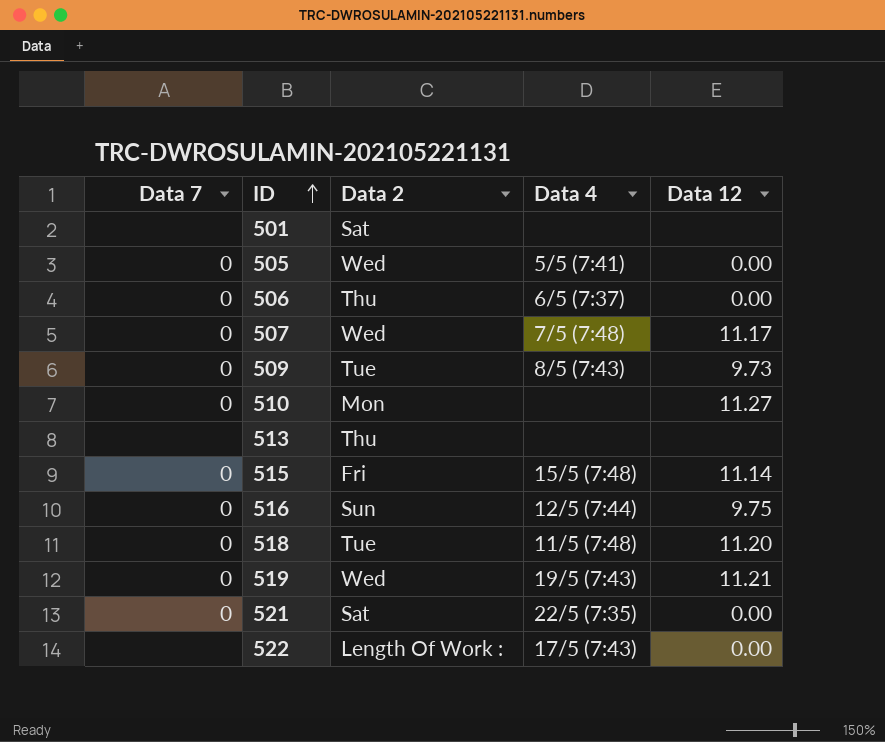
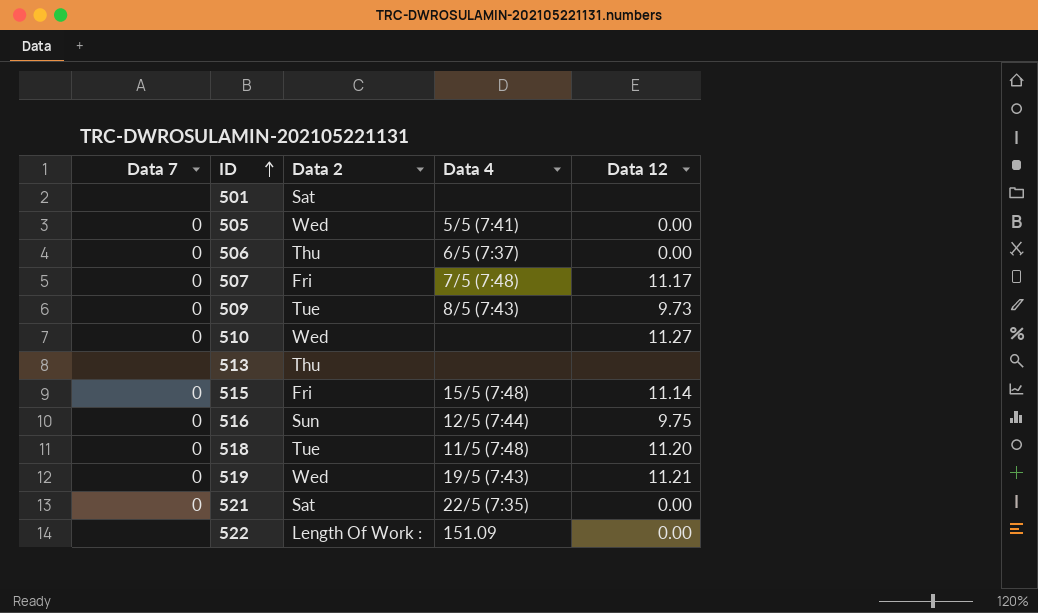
507 | Data 2: Wed -> Fri
510 | Data 2: Mon -> Wed
522 | Data 4: 17/5 (7:43) -> 151.09

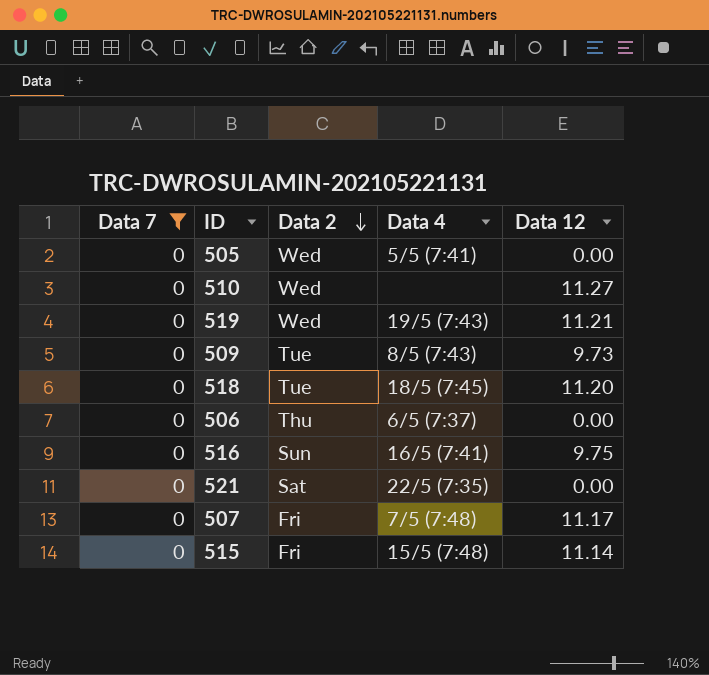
filter: none -> Data 7 = 0
row order: ID ascending -> Data 2 descending
518 | Data 4: 11/5 (7:48) -> 18/5 (7:45)
516 | Data 4: 12/5 (7:44) -> 16/5 (7:41)

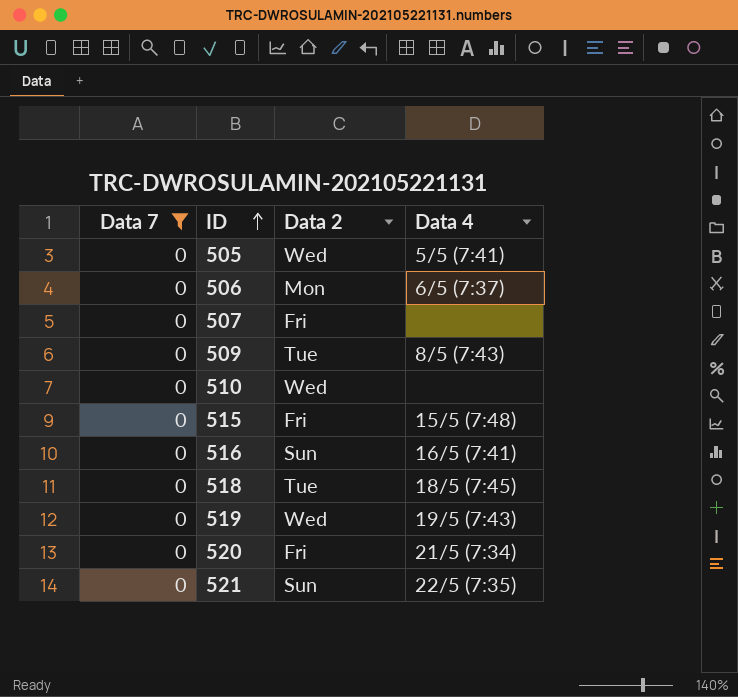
row order: Data 2 descending -> ID ascending
column Data 12 | position: 5 -> none
506 | Data 2: Thu -> Mon
507 | Data 4: 7/5 (7:48) -> none
row 520: none -> 0 | Fri | 21/5 (7:34)
521 | Data 2: Sat -> Sun

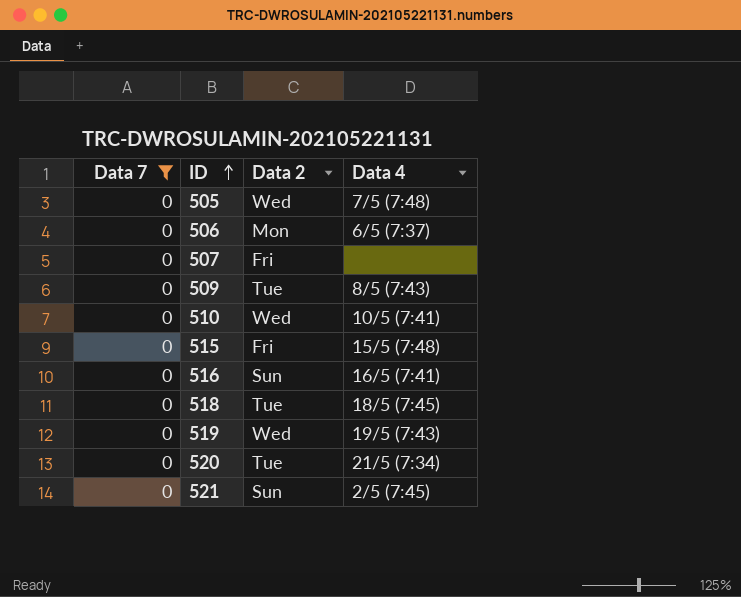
505 | Data 4: 5/5 (7:41) -> 7/5 (7:48)
510 | Data 4: none -> 10/5 (7:41)
520 | Data 2: Fri -> Tue
521 | Data 4: 22/5 (7:35) -> 2/5 (7:45)

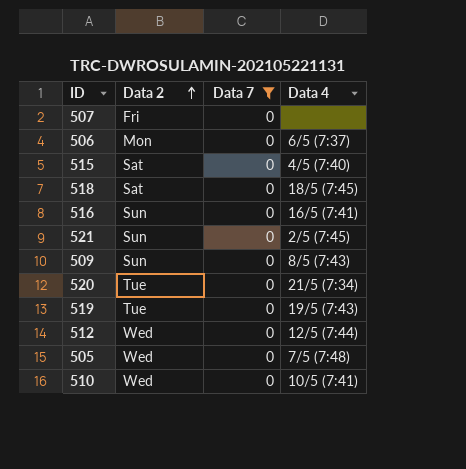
row order: ID ascending -> Data 2 ascending
column Data 7 | position: 1 -> 3
515 | Data 2: Fri -> Sat
515 | Data 4: 15/5 (7:48) -> 4/5 (7:40)
518 | Data 2: Tue -> Sat
509 | Data 2: Tue -> Sun
519 | Data 2: Wed -> Tue
row 512: none -> Wed | 0 | 12/5 (7:44)

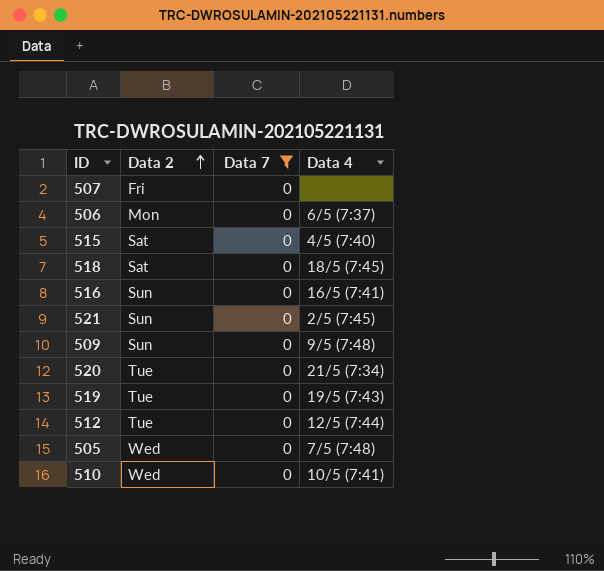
509 | Data 4: 8/5 (7:43) -> 9/5 (7:48)
512 | Data 2: Wed -> Tue

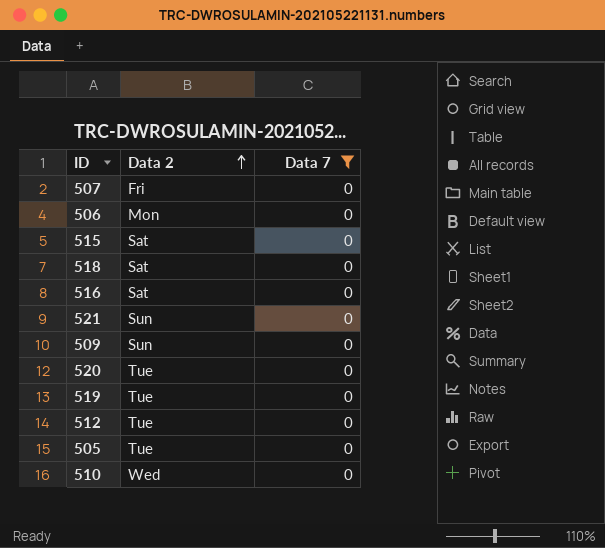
column Data 4 | position: 4 -> none
516 | Data 2: Sun -> Sat
505 | Data 2: Wed -> Tue

